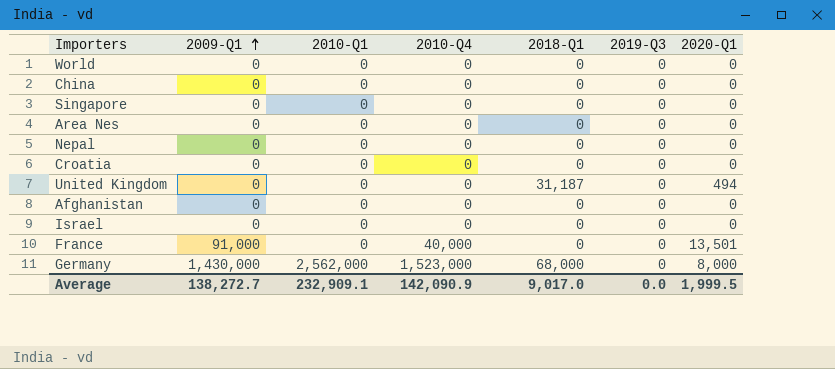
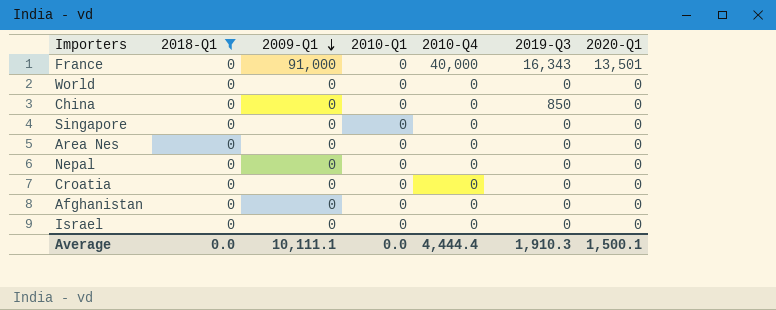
filter: none -> 2018-Q1 = 0
row order: 2009-Q1 ascending -> 2009-Q1 descending
column 2018-Q1 | position: 5 -> 2
France | 2019-Q3: 0 -> 16,343
China | 2019-Q3: 0 -> 850
Average | 2018-Q1: 9,017.0 -> 0.0
Average | 2009-Q1: 138,272.7 -> 10,111.1
Average | 2010-Q1: 232,909.1 -> 0.0
Average | 2010-Q4: 142,090.9 -> 4,444.4
Average | 2019-Q3: 0.0 -> 1,910.3
Average | 2020-Q1: 1,999.5 -> 1,500.1

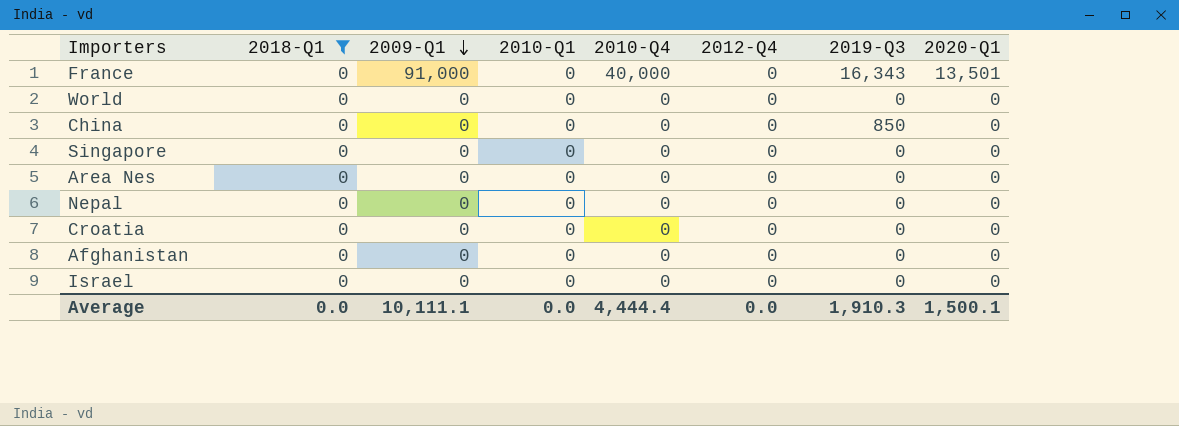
column 2012-Q4 | position: none -> 6

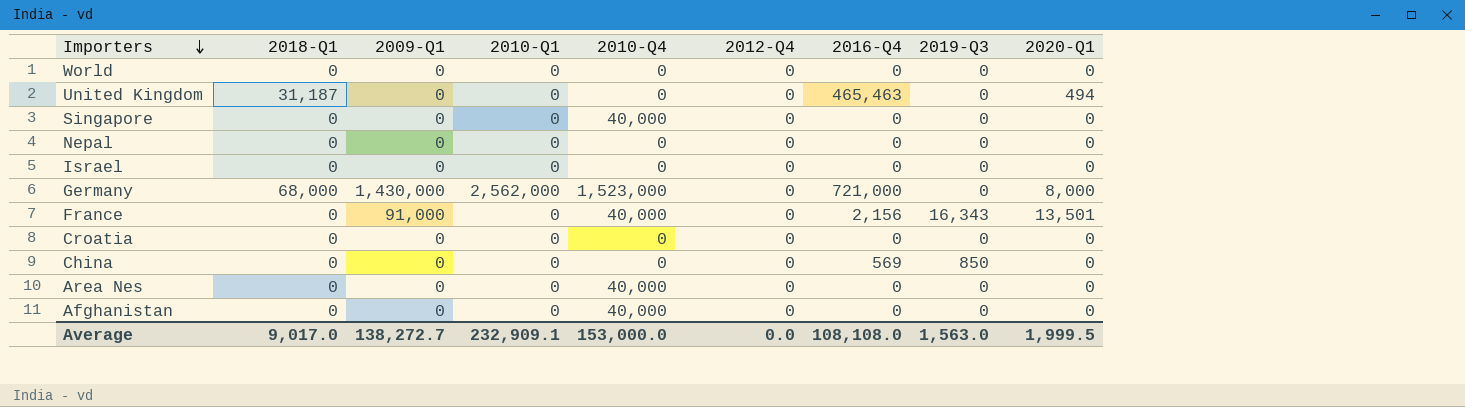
filter: 2018-Q1 = 0 -> none
row order: 2009-Q1 descending -> Importers descending
column 2016-Q4 | position: none -> 7
Singapore | 2010-Q4: 0 -> 40,000
Area Nes | 2010-Q4: 0 -> 40,000
Afghanistan | 2010-Q4: 0 -> 40,000
Average | 2018-Q1: 0.0 -> 9,017.0
Average | 2009-Q1: 10,111.1 -> 138,272.7
Average | 2010-Q1: 0.0 -> 232,909.1
Average | 2010-Q4: 4,444.4 -> 153,000.0
Average | 2019-Q3: 1,910.3 -> 1,563.0
Average | 2020-Q1: 1,500.1 -> 1,999.5

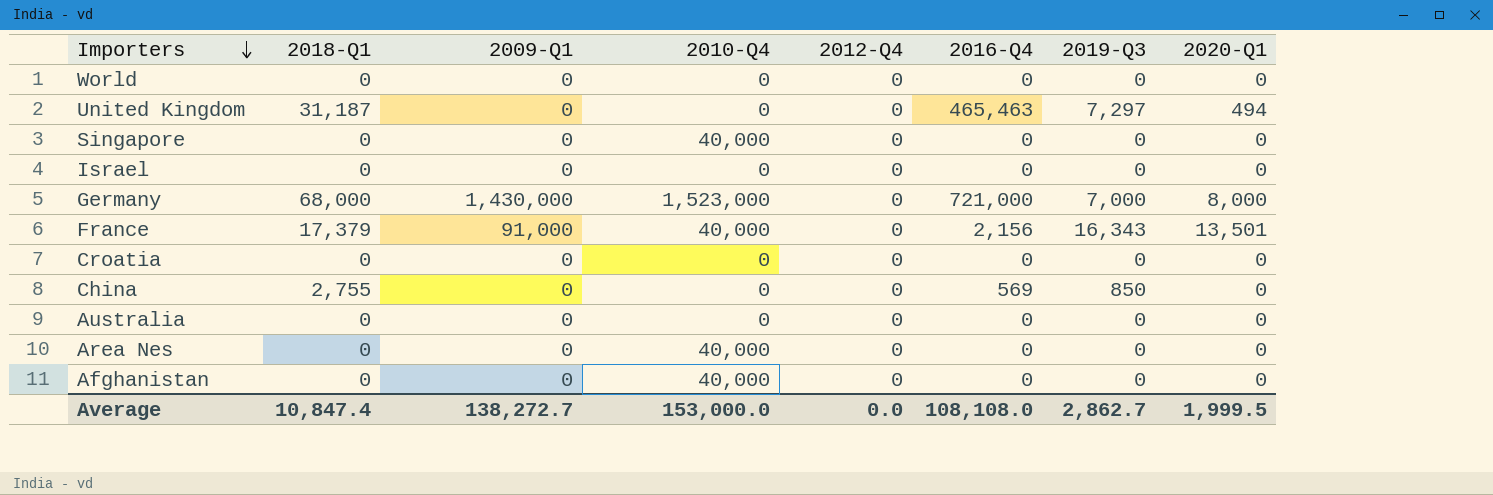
column 2010-Q1 | position: 4 -> none
row Nepal: 0 | 0 | 0 | 0 | 0 | 0 | 0 | 0 -> none
United Kingdom | 2019-Q3: 0 -> 7,297
Germany | 2019-Q3: 0 -> 7,000
France | 2018-Q1: 0 -> 17,379
China | 2018-Q1: 0 -> 2,755
row Australia: none -> 0 | 0 | 0 | 0 | 0 | 0 | 0
Average | 2018-Q1: 9,017.0 -> 10,847.4
Average | 2019-Q3: 1,563.0 -> 2,862.7

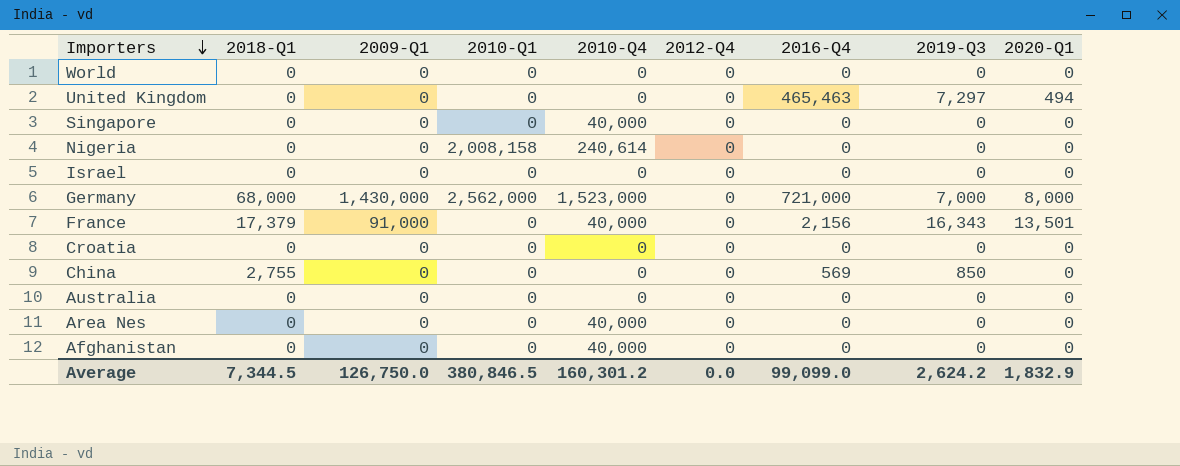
column 2010-Q1 | position: none -> 4
United Kingdom | 2018-Q1: 31,187 -> 0
row Nigeria: none -> 0 | 0 | 2,008,158 | 240,614 | 0 | 0 | 0 | 0
Average | 2018-Q1: 10,847.4 -> 7,344.5
Average | 2009-Q1: 138,272.7 -> 126,750.0
Average | 2010-Q4: 153,000.0 -> 160,301.2
Average | 2016-Q4: 108,108.0 -> 99,099.0
Average | 2019-Q3: 2,862.7 -> 2,624.2
Average | 2020-Q1: 1,999.5 -> 1,832.9

